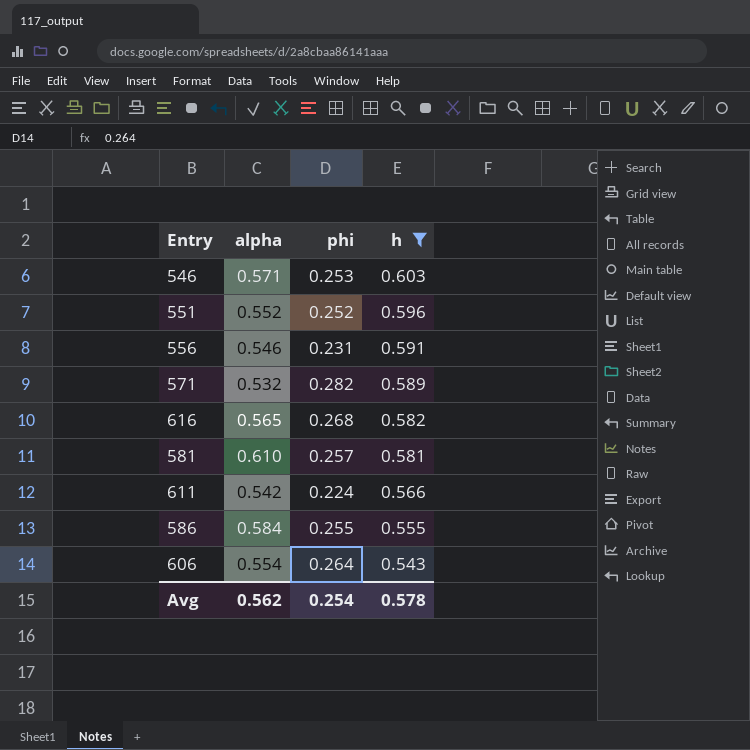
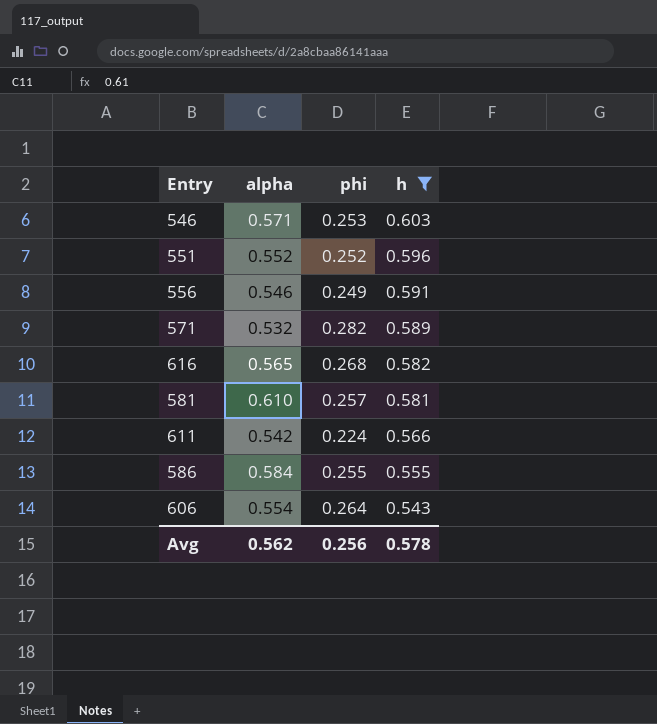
556 | phi: 0.231 -> 0.249
Avg | phi: 0.254 -> 0.256

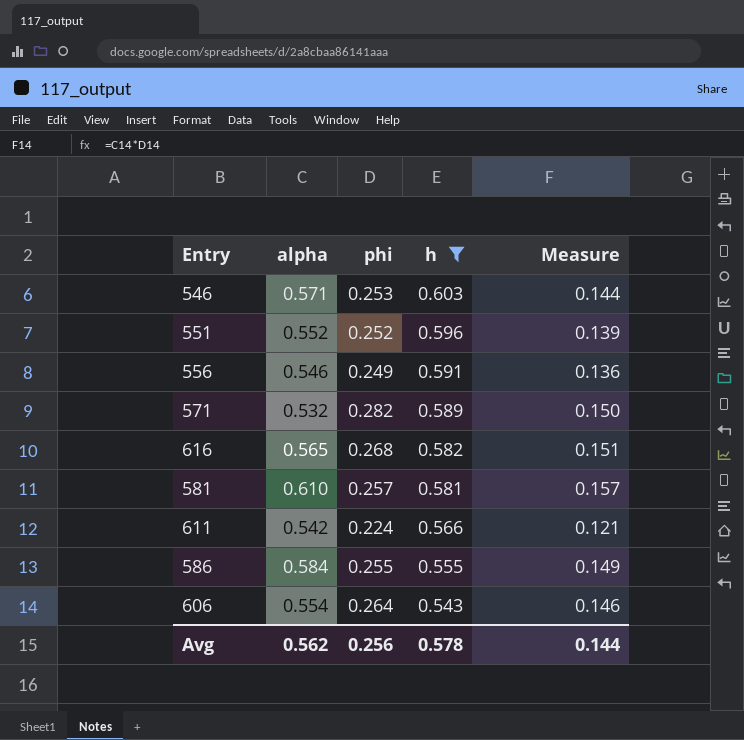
column Measure | formula: none -> [alpha] * [phi]

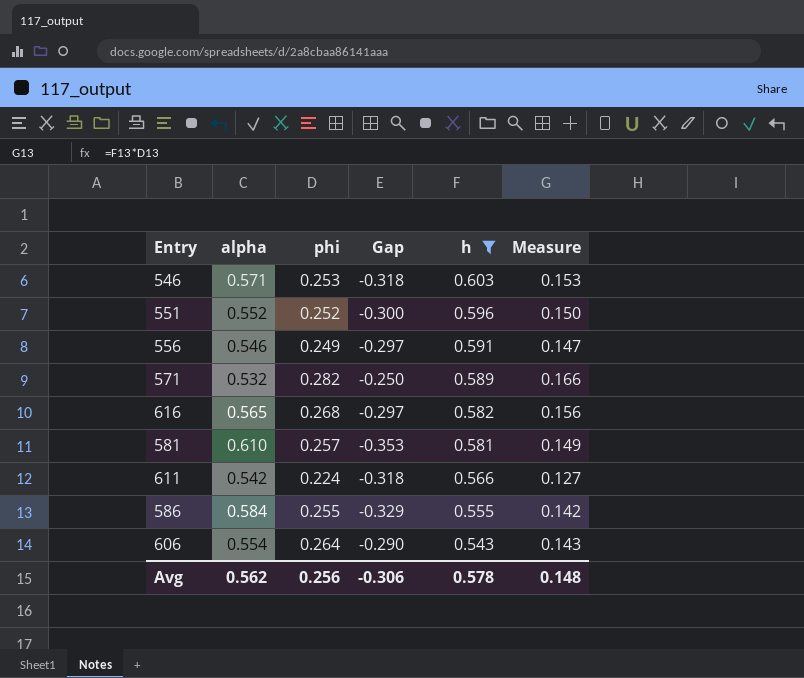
column Gap | formula: none -> [phi] - [alpha]
column Measure | formula: [alpha] * [phi] -> [phi] * [h]
Avg | Measure: 0.144 -> 0.148

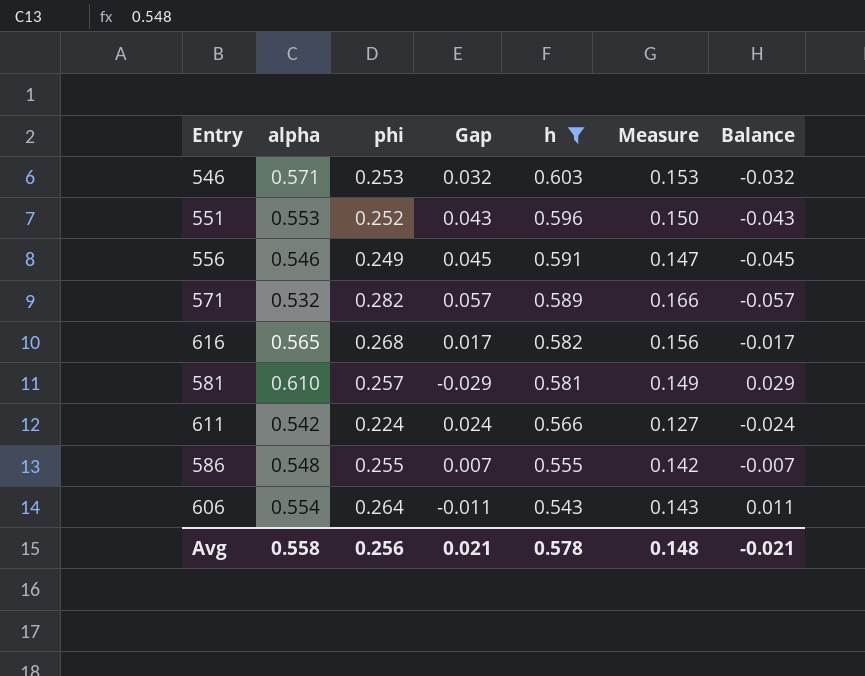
column Gap | formula: [phi] - [alpha] -> [h] - [alpha]
column Balance | formula: none -> [alpha] - [h]
551 | alpha: 0.552 -> 0.553
586 | alpha: 0.584 -> 0.548
Avg | alpha: 0.562 -> 0.558
Avg | Gap: -0.306 -> 0.021

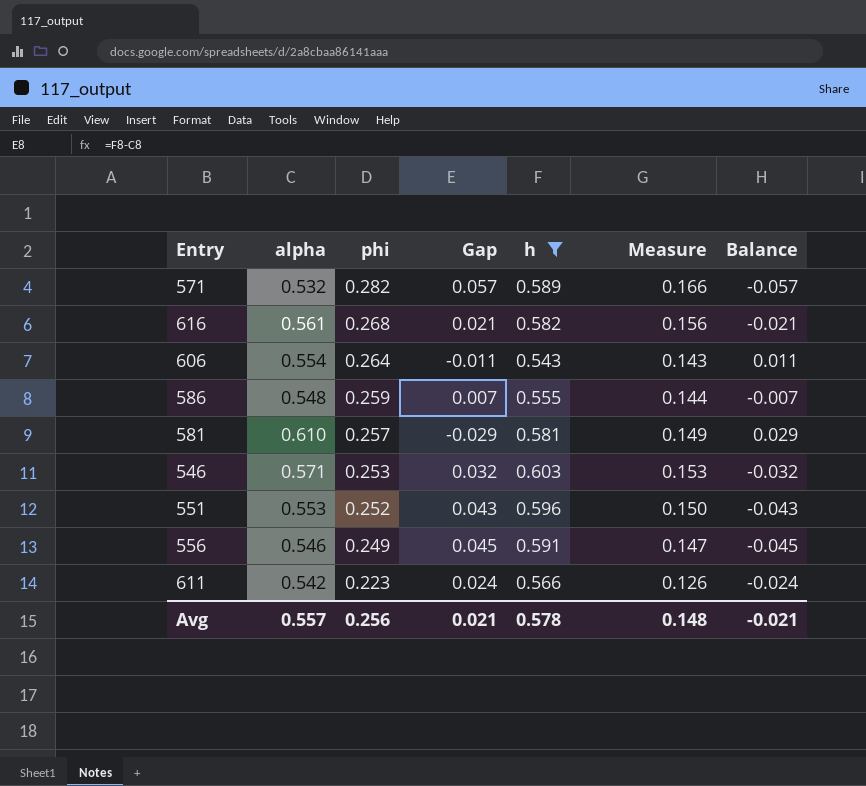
row order: h descending -> phi descending
616 | alpha: 0.565 -> 0.561
616 | Gap: 0.017 -> 0.021
616 | Balance: -0.017 -> -0.021
586 | phi: 0.255 -> 0.259
586 | Measure: 0.142 -> 0.144
611 | phi: 0.224 -> 0.223
611 | Measure: 0.127 -> 0.126
Avg | alpha: 0.558 -> 0.557

